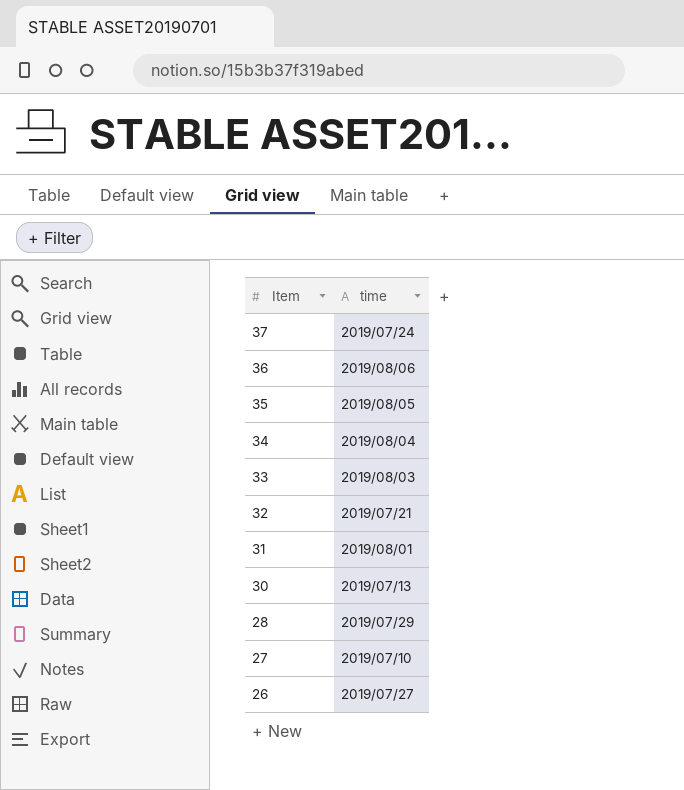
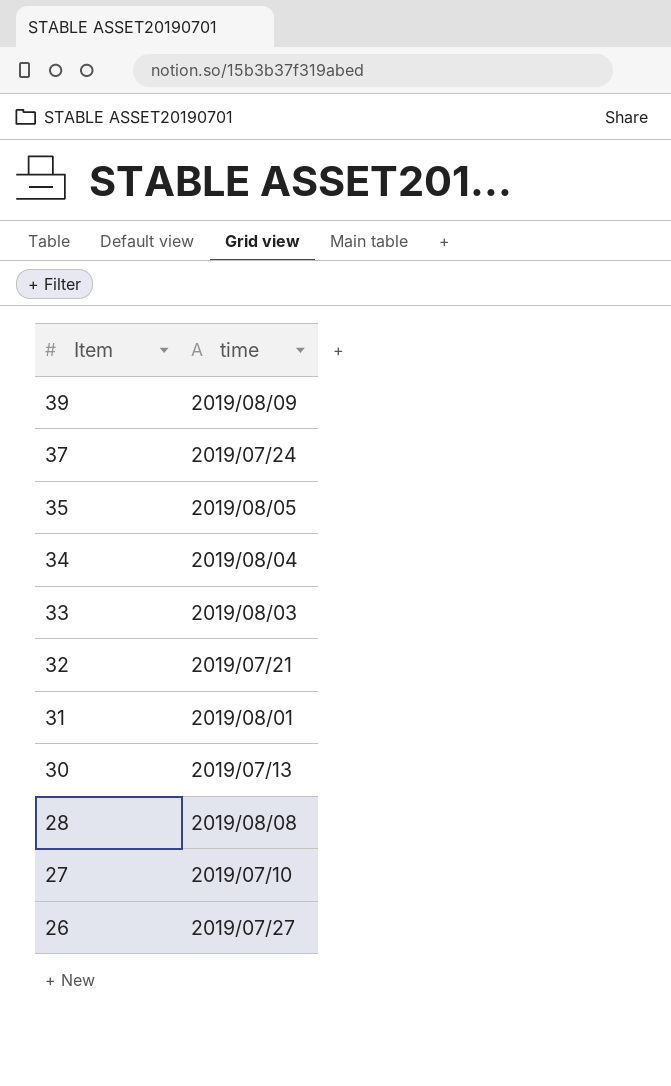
row 36: 2019/08/06 -> none
row 39: none -> 2019/08/09
28 | time: 2019/07/29 -> 2019/08/08

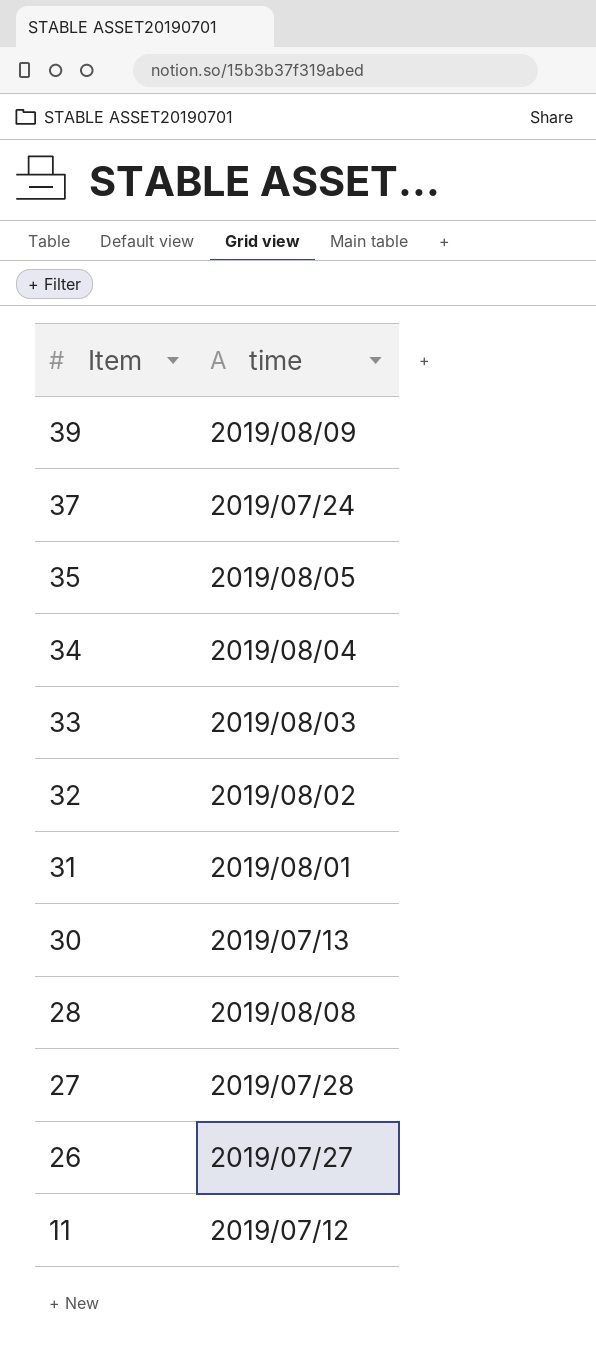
32 | time: 2019/07/21 -> 2019/08/02
27 | time: 2019/07/10 -> 2019/07/28
row 11: none -> 2019/07/12

